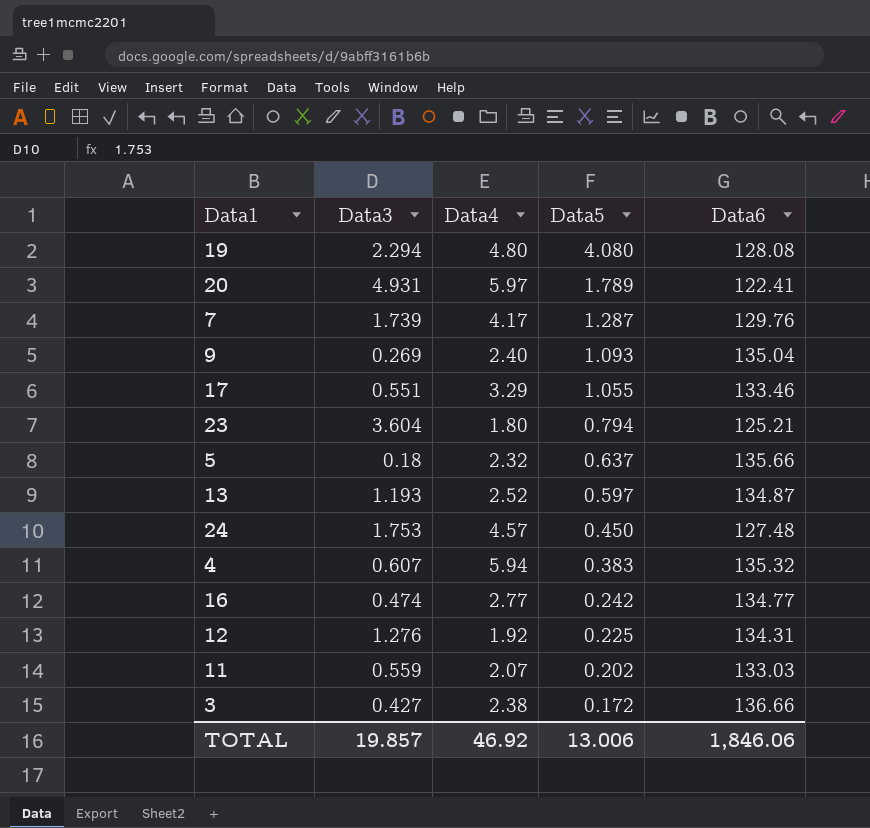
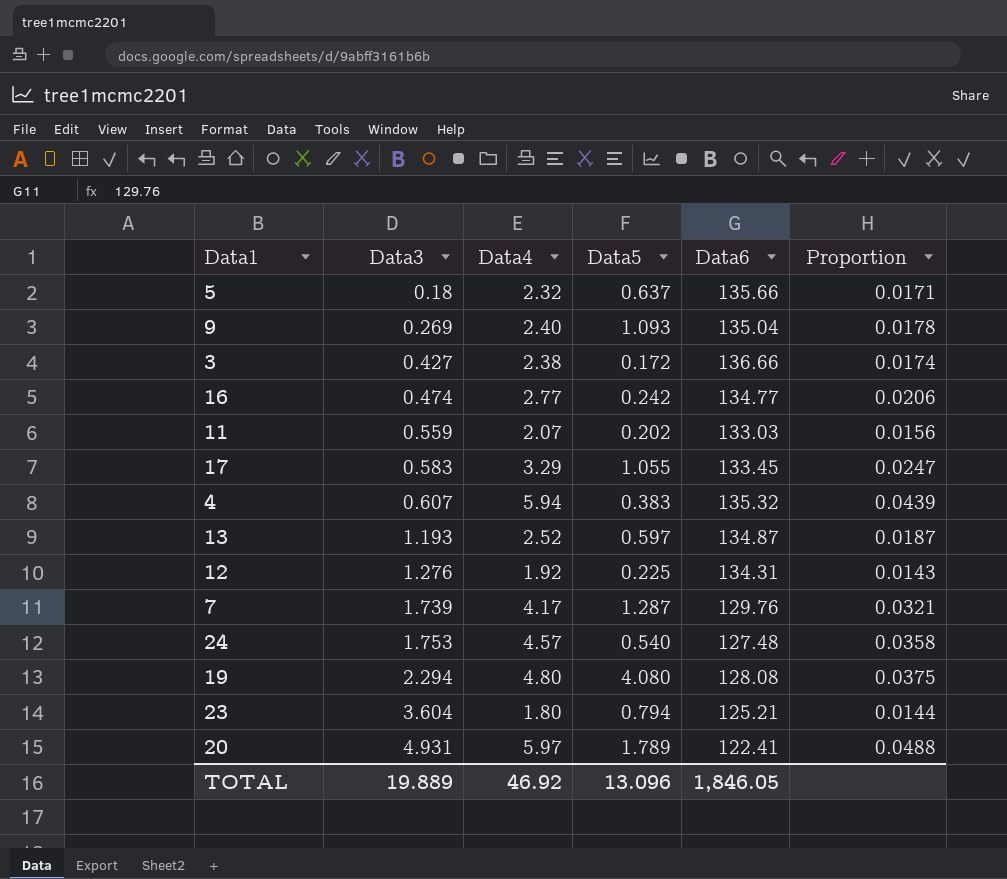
row order: Data5 descending -> Data3 ascending
column Proportion | formula: none -> [Data4] / [Data6]
17 | Data3: 0.551 -> 0.583
17 | Data6: 133.46 -> 133.45
24 | Data5: 0.450 -> 0.540
TOTAL | Data3: 19.857 -> 19.889
TOTAL | Data5: 13.006 -> 13.096
TOTAL | Data6: 1,846.06 -> 1,846.05

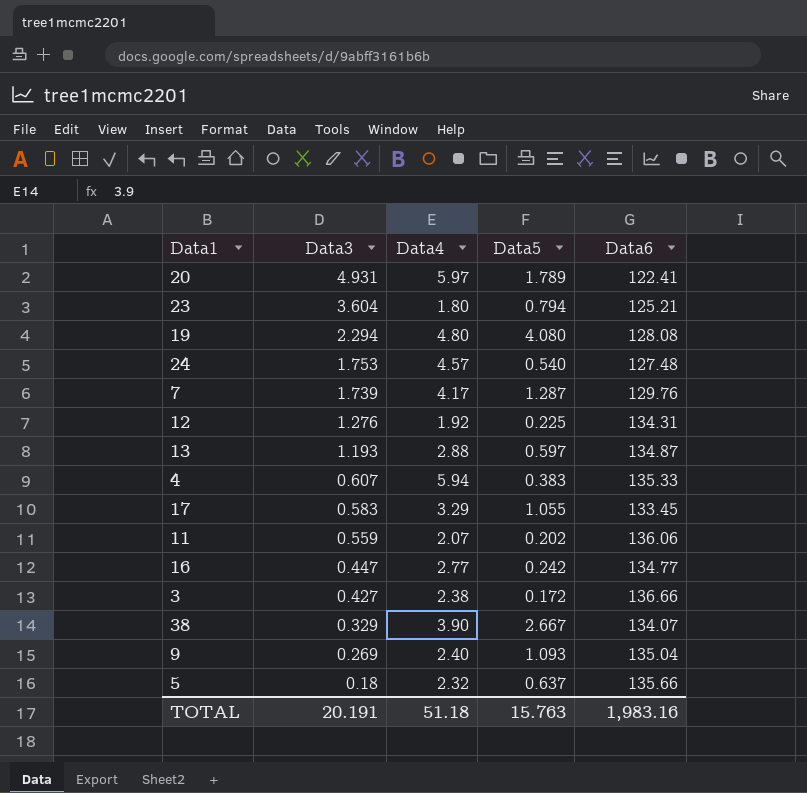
row order: Data3 ascending -> Data3 descending
column Proportion | formula: [Data4] / [Data6] -> none
13 | Data4: 2.52 -> 2.88
4 | Data6: 135.32 -> 135.33
11 | Data6: 133.03 -> 136.06
16 | Data3: 0.474 -> 0.447
row 38: none -> 0.329 | 3.90 | 2.667 | 134.07
TOTAL | Data3: 19.889 -> 20.191
TOTAL | Data4: 46.92 -> 51.18
TOTAL | Data5: 13.096 -> 15.763
TOTAL | Data6: 1,846.05 -> 1,983.16

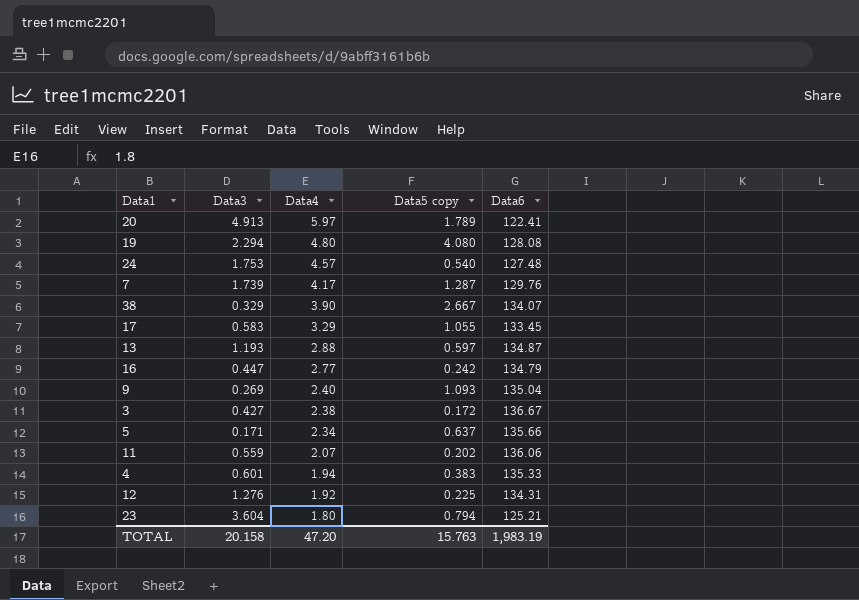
row order: Data3 descending -> Data4 descending
column name: Data5 -> Data5 copy
20 | Data3: 4.931 -> 4.913
16 | Data6: 134.77 -> 134.79
3 | Data6: 136.66 -> 136.67
5 | Data3: 0.18 -> 0.171
5 | Data4: 2.32 -> 2.34
4 | Data3: 0.607 -> 0.601
4 | Data4: 5.94 -> 1.94
TOTAL | Data3: 20.191 -> 20.158
TOTAL | Data4: 51.18 -> 47.20
TOTAL | Data6: 1,983.16 -> 1,983.19

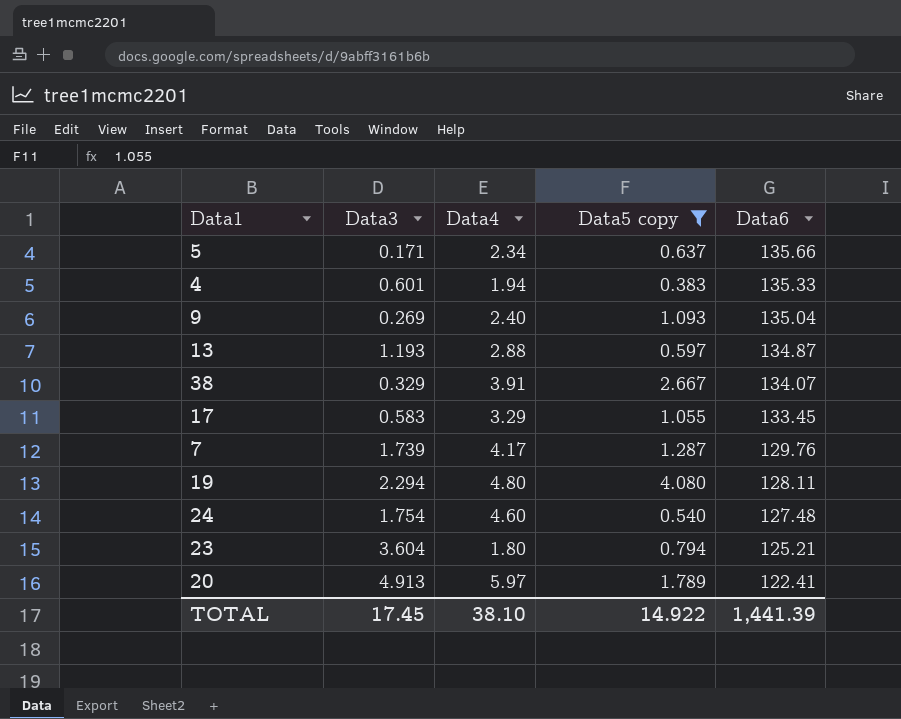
filter: none -> Data5 copy >= 0.383
row order: Data4 descending -> Data6 descending
38 | Data4: 3.90 -> 3.91
19 | Data6: 128.08 -> 128.11
24 | Data3: 1.753 -> 1.754
24 | Data4: 4.57 -> 4.60
TOTAL | Data3: 20.158 -> 17.45
TOTAL | Data4: 47.20 -> 38.10
TOTAL | Data5 copy: 15.763 -> 14.922
TOTAL | Data6: 1,983.19 -> 1,441.39

